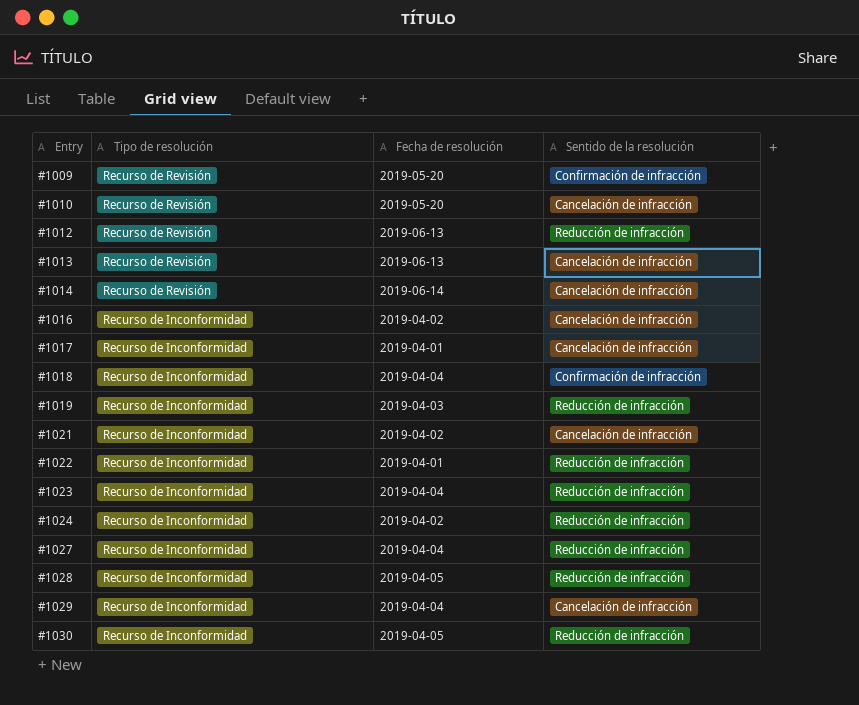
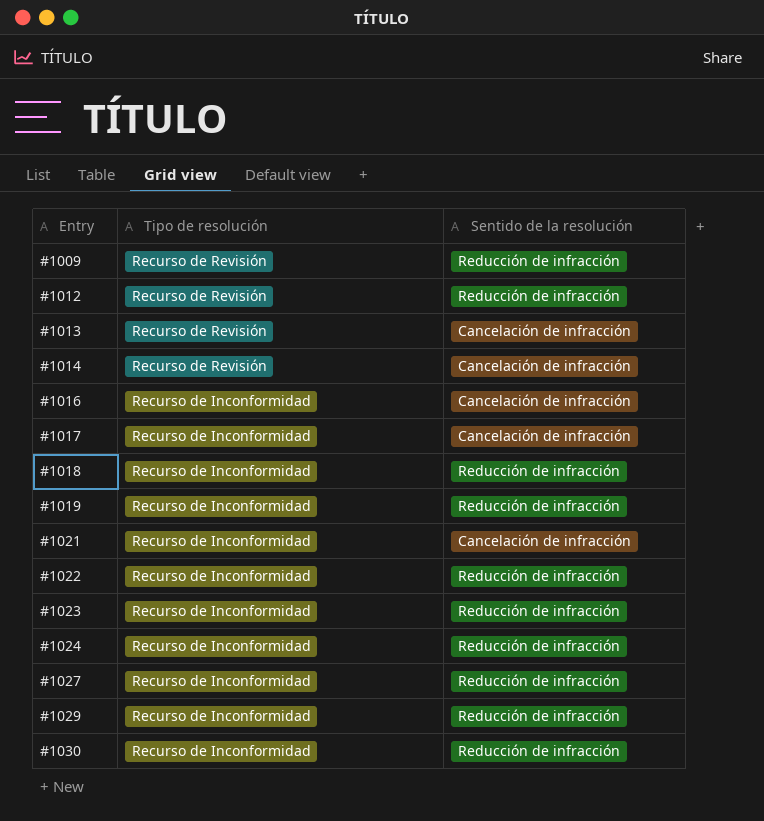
column Fecha de resolución | position: 3 -> none
row #1010: Recurso de Revisión | 2019-05-20 | Cancelación de infracción -> none
row #1028: Recurso de Inconformidad | 2019-04-05 | Reducción de infracción -> none
#1009 | Sentido de la resolución: Confirmación de infracción -> Reducción de infracción
#1018 | Sentido de la resolución: Confirmación de infracción -> Reducción de infracción
#1029 | Sentido de la resolución: Cancelación de infracción -> Reducción de infracción

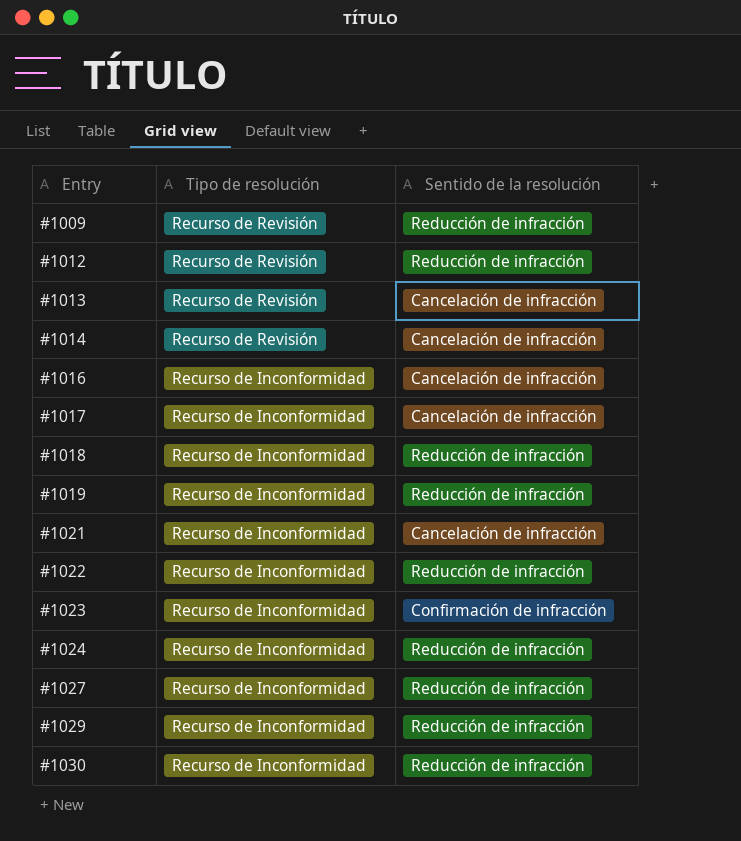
#1023 | Sentido de la resolución: Reducción de infracción -> Confirmación de infracción

